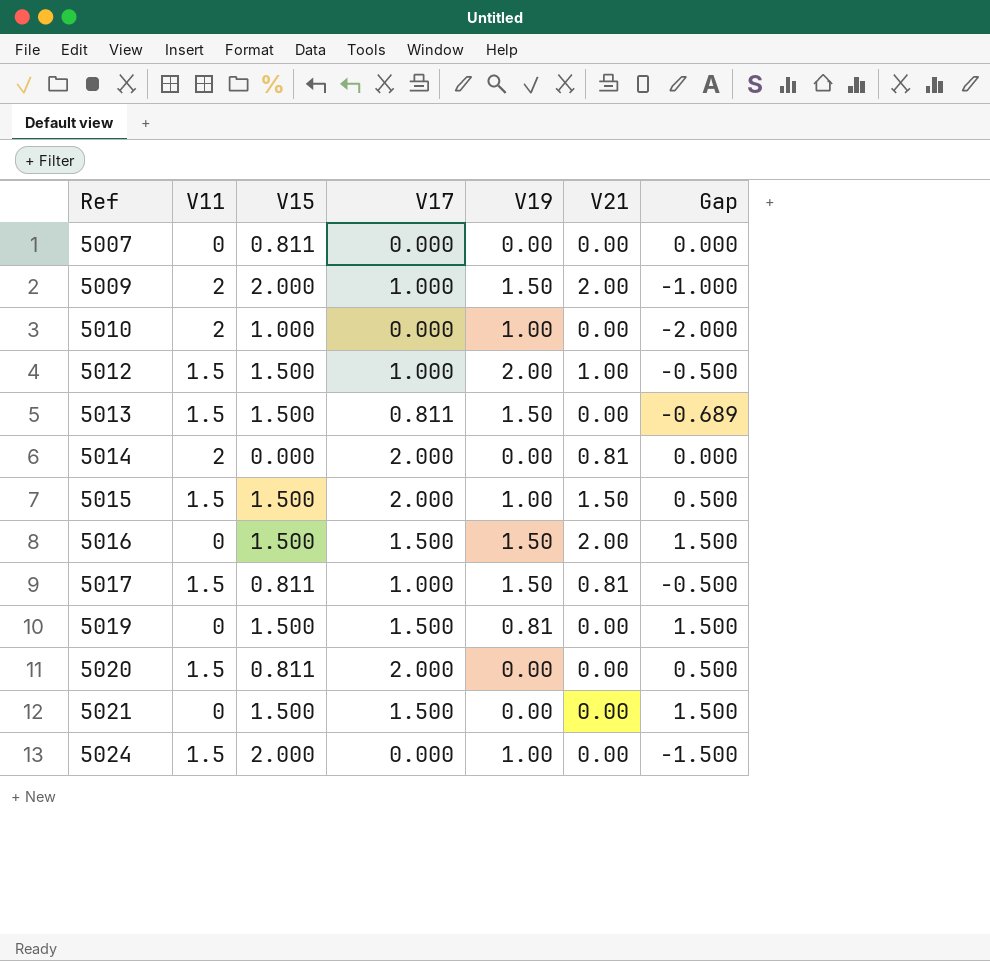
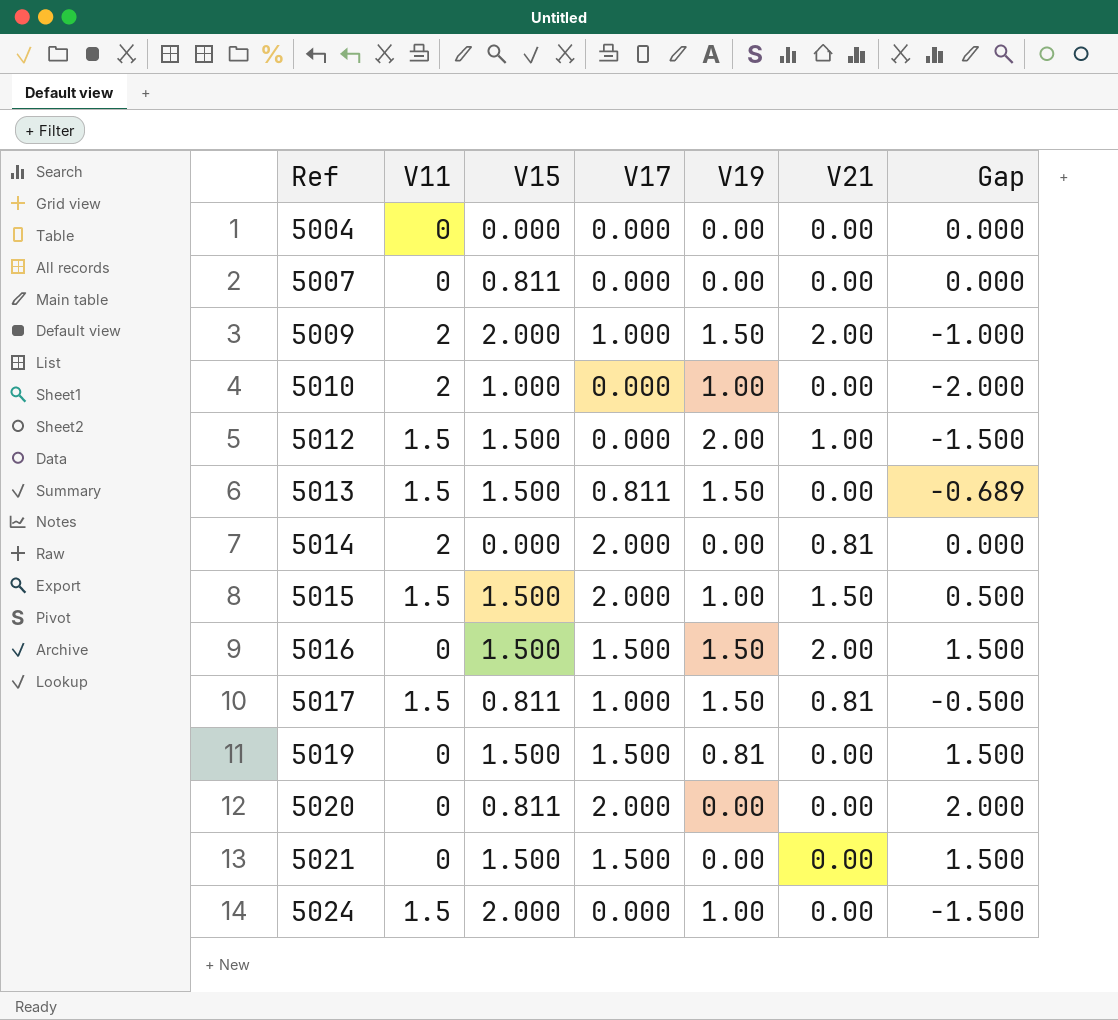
row 5004: none -> 0 | 0.000 | 0.000 | 0.00 | 0.00 | 0.000
5012 | V17: 1.000 -> 0.000
5012 | Gap: -0.500 -> -1.500
5020 | V11: 1.5 -> 0
5020 | Gap: 0.500 -> 2.000

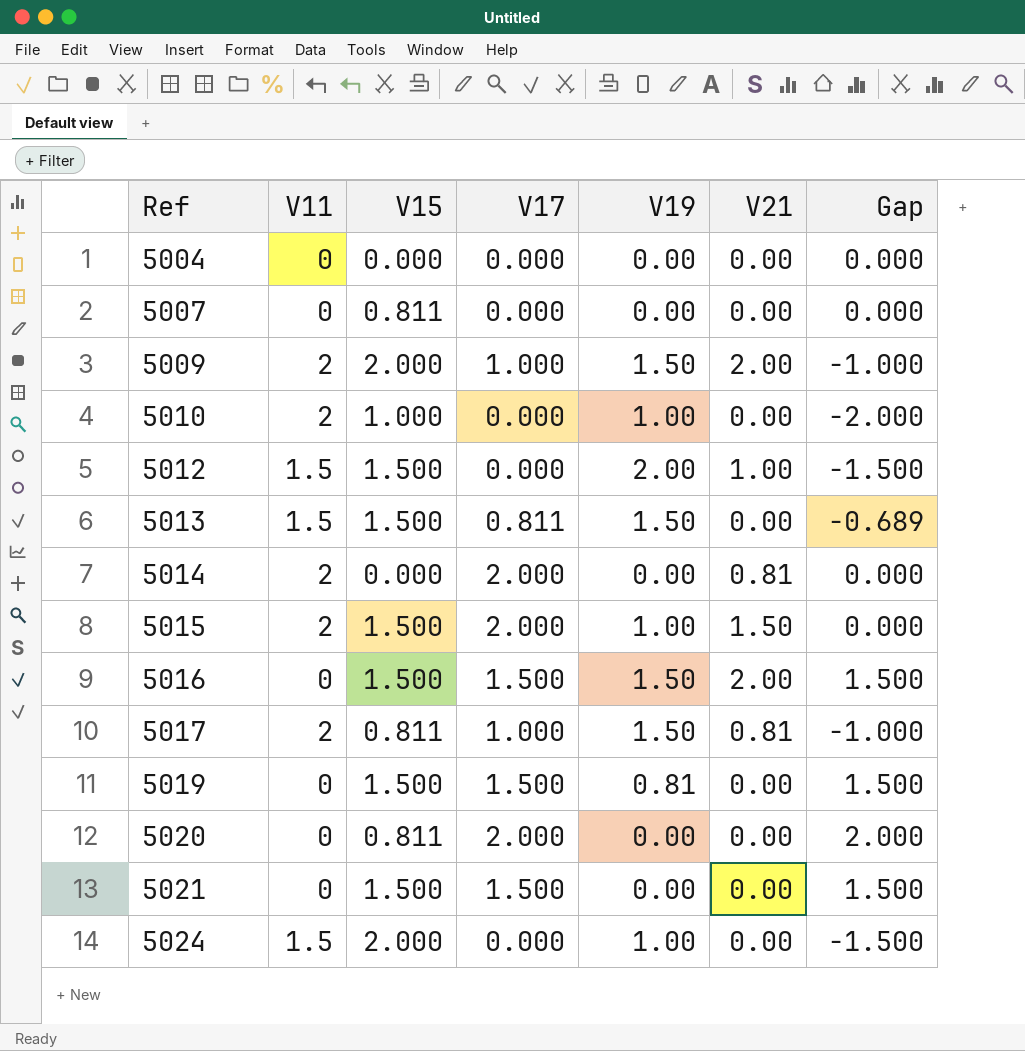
5015 | V11: 1.5 -> 2
5015 | Gap: 0.500 -> 0.000
5017 | V11: 1.5 -> 2
5017 | Gap: -0.500 -> -1.000

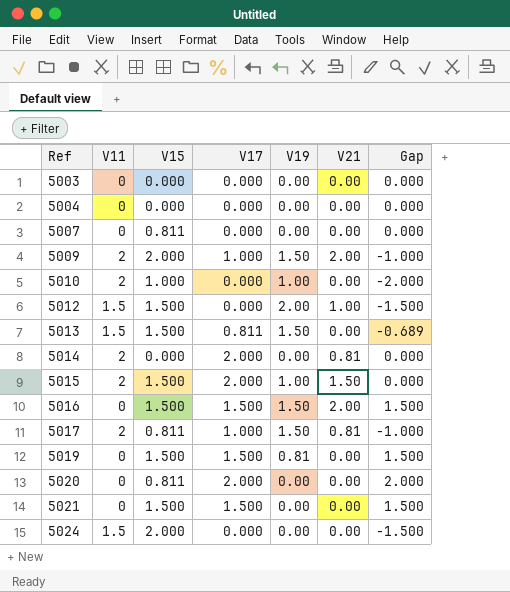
row 5003: none -> 0 | 0.000 | 0.000 | 0.00 | 0.00 | 0.000
5024 | V19: 1.00 -> 0.00

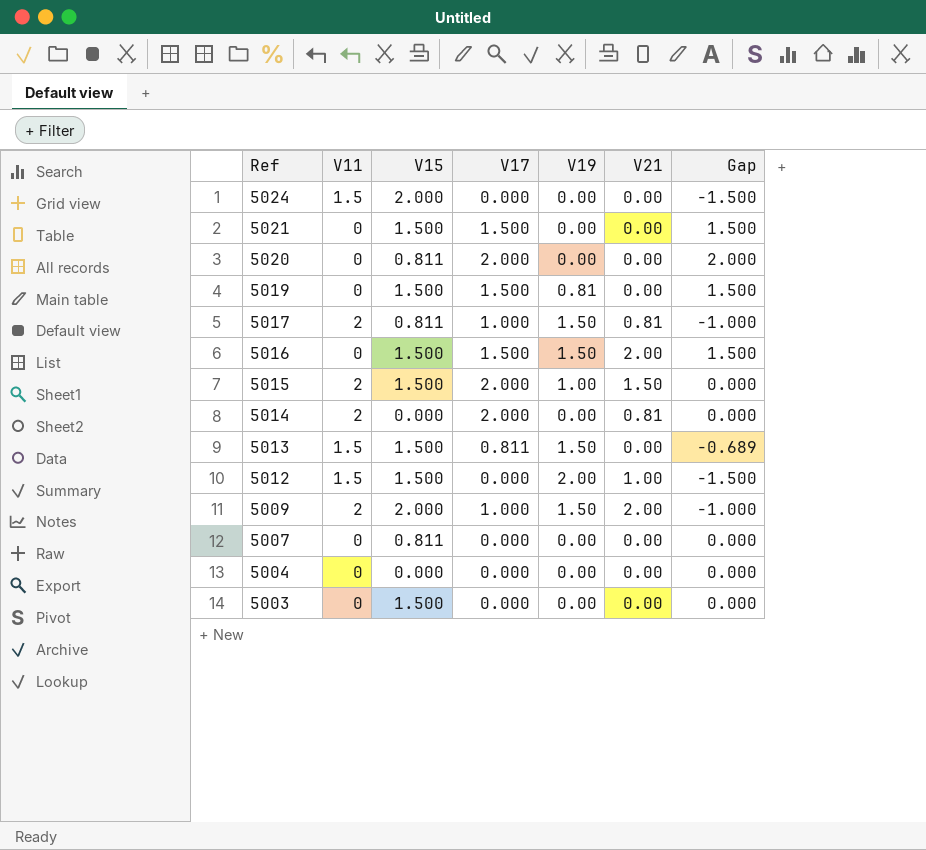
row order: Ref ascending -> Ref descending
row 5010: 2 | 1.000 | 0.000 | 1.00 | 0.00 | -2.000 -> none
5003 | V15: 0.000 -> 1.500

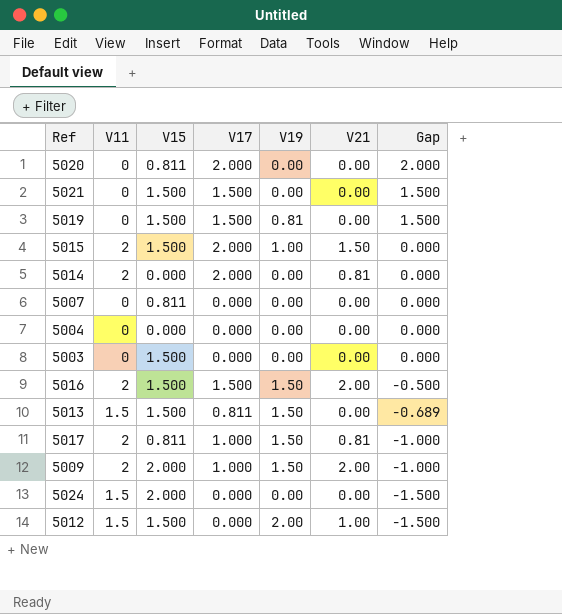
row order: Ref descending -> Gap descending
5016 | V11: 0 -> 2
5016 | Gap: 1.500 -> -0.500

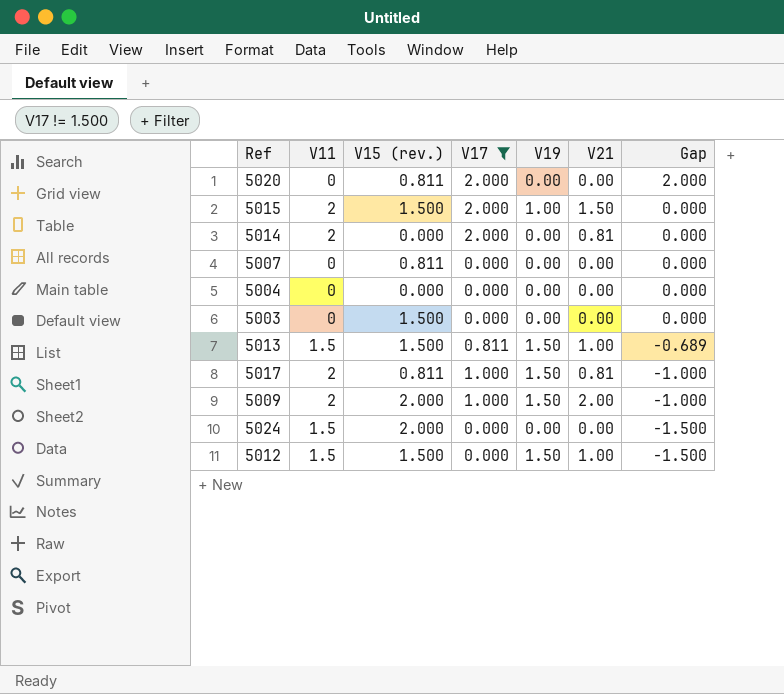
filter: none -> V17 != 1.500
column name: V15 -> V15 (rev.)
5013 | V21: 0.00 -> 1.00
5012 | V19: 2.00 -> 1.50

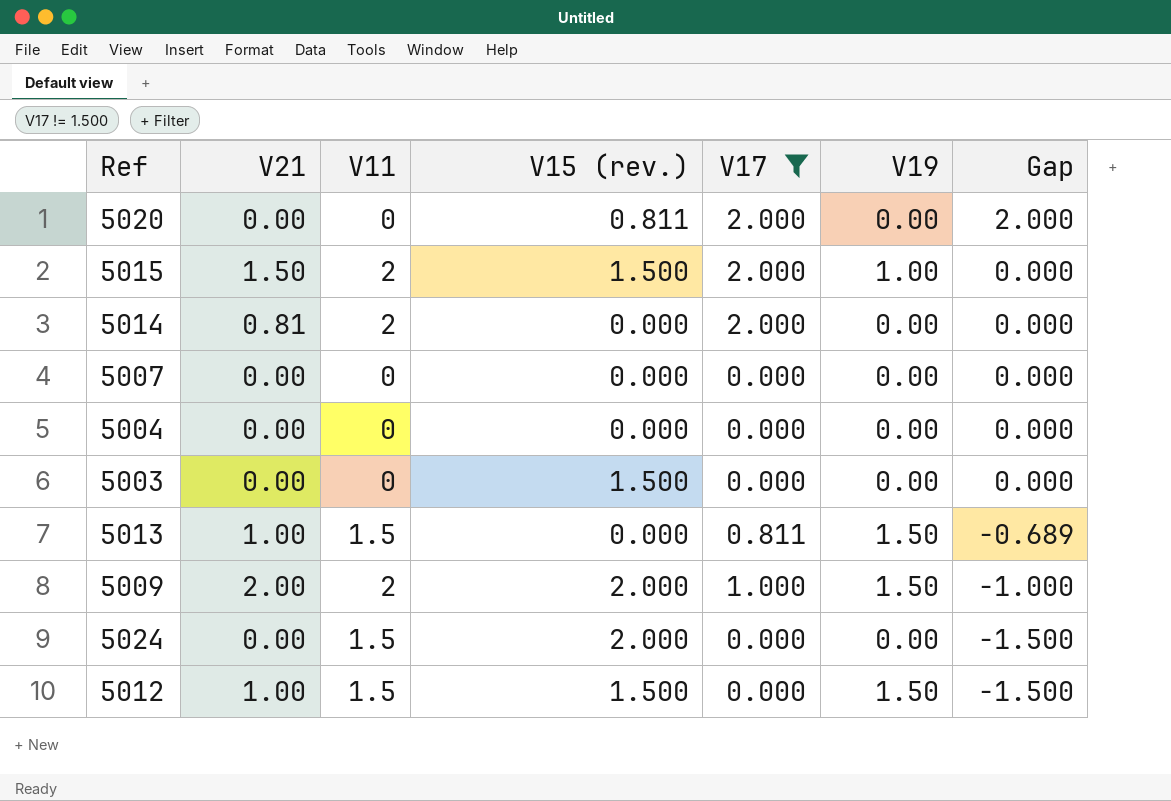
column V21 | position: 6 -> 2
row 5017: 2 | 0.811 | 1.000 | 1.50 | 0.81 | -1.000 -> none
5007 | V15 (rev.): 0.811 -> 0.000
5013 | V15 (rev.): 1.500 -> 0.000

